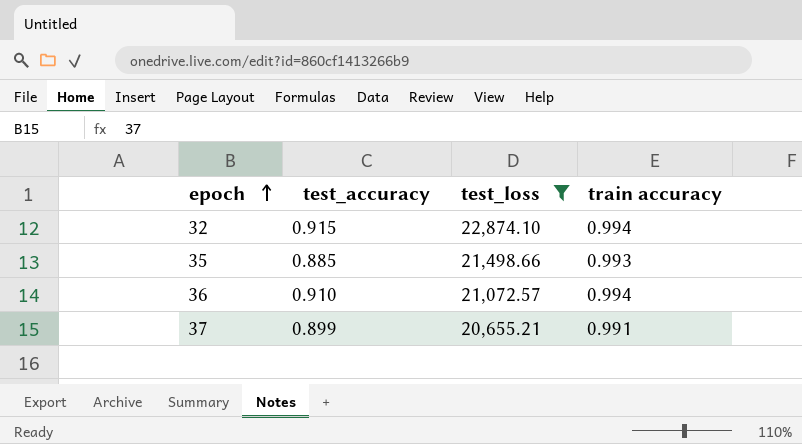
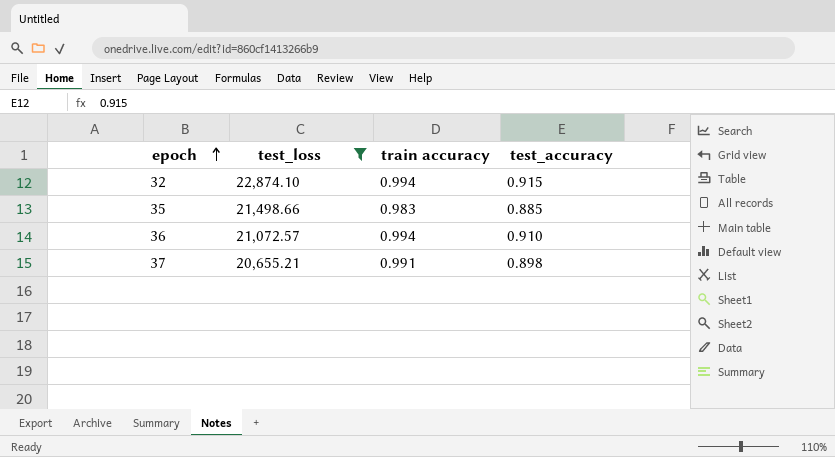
column test_accuracy | position: 2 -> 4
35 | train accuracy: 0.993 -> 0.983
37 | test_accuracy: 0.899 -> 0.898

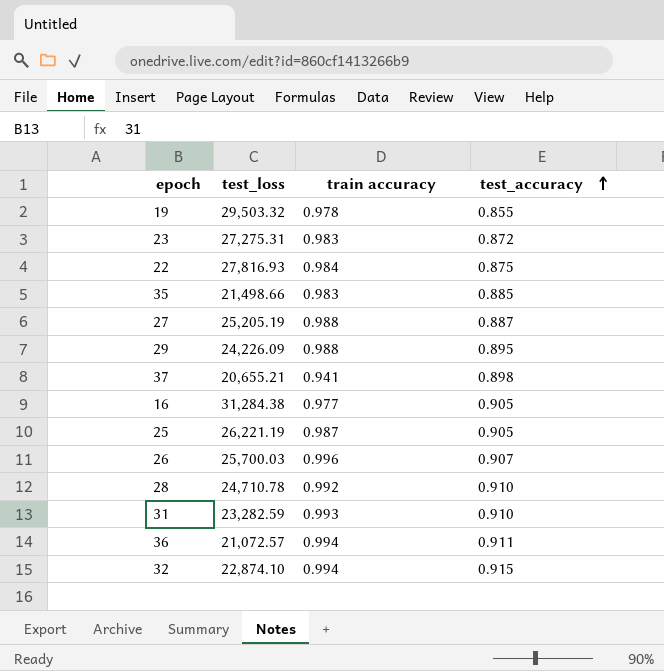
filter: test_loss <= 22,874.10 -> none
row order: epoch ascending -> test_accuracy ascending
37 | train accuracy: 0.991 -> 0.941
36 | test_accuracy: 0.910 -> 0.911

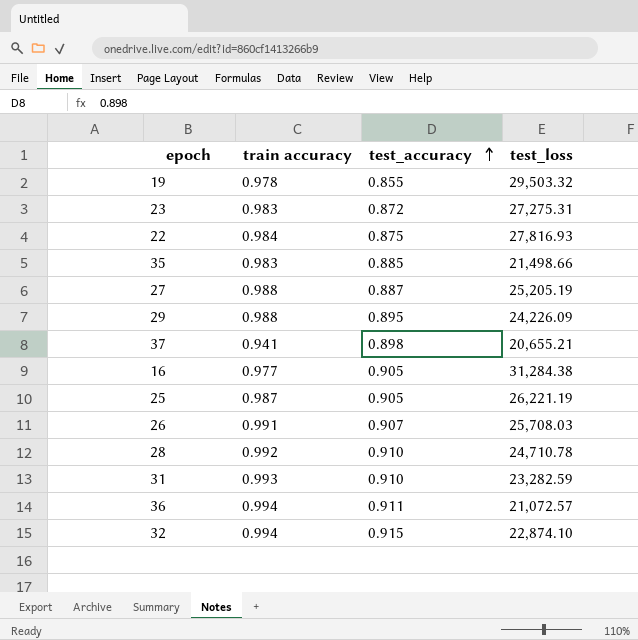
column test_loss | position: 2 -> 4
26 | train accuracy: 0.996 -> 0.991
26 | test_loss: 25,700.03 -> 25,708.03

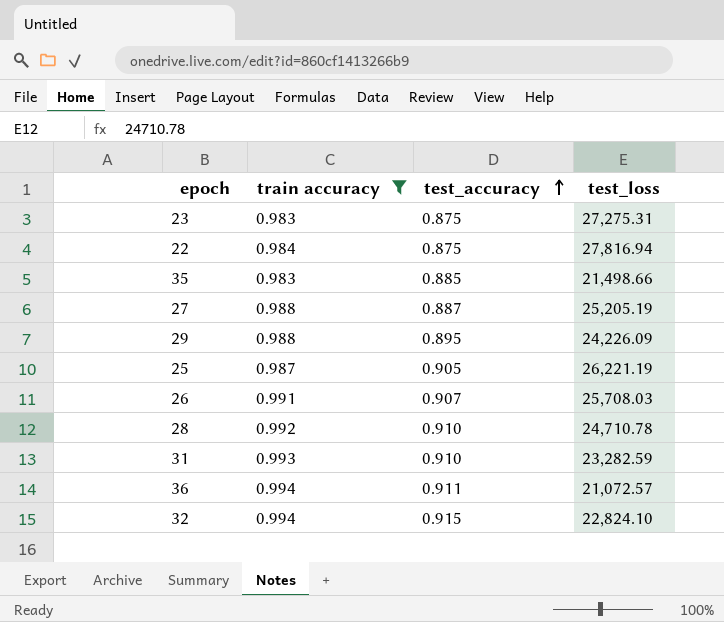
filter: none -> train accuracy >= 0.983
23 | test_accuracy: 0.872 -> 0.875
22 | test_loss: 27,816.93 -> 27,816.94
32 | test_loss: 22,874.10 -> 22,824.10

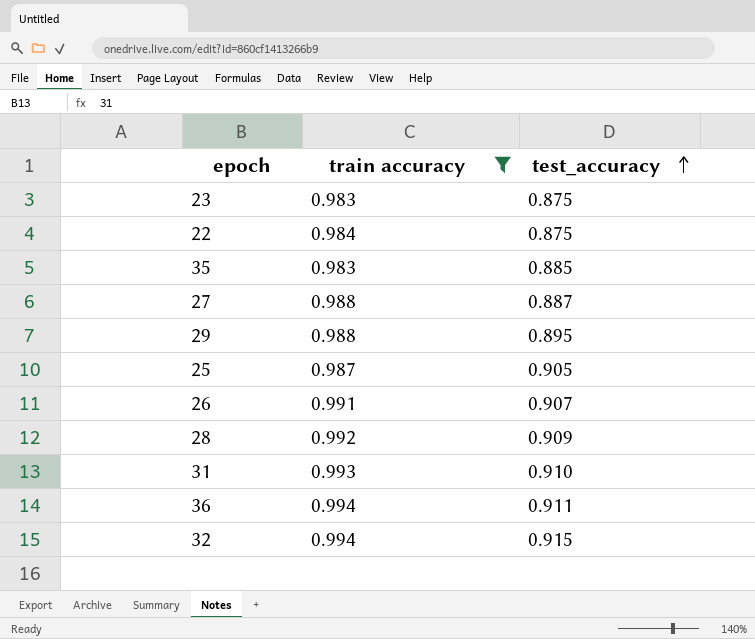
column test_loss | position: 4 -> none
28 | test_accuracy: 0.910 -> 0.909

